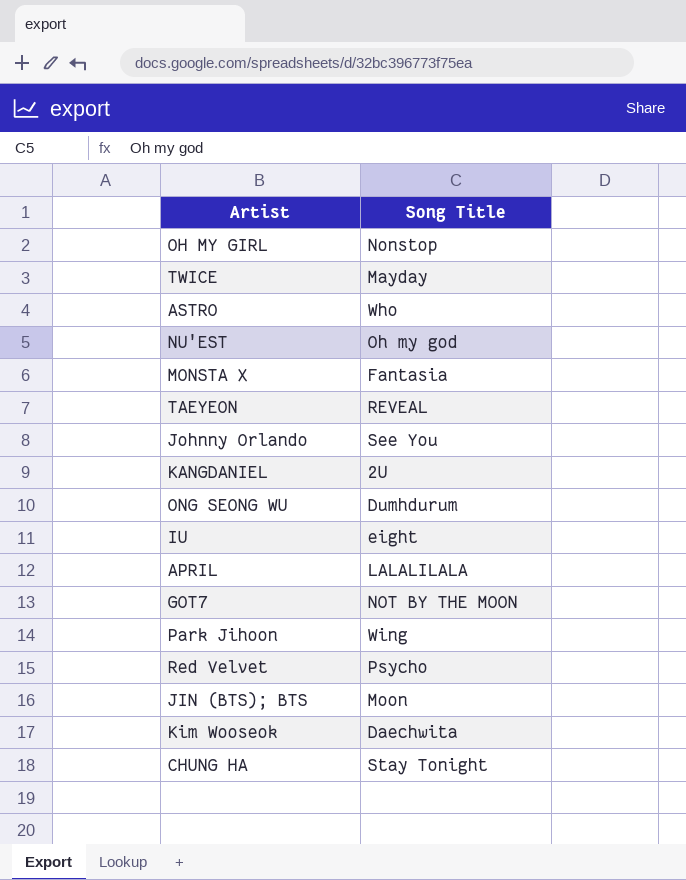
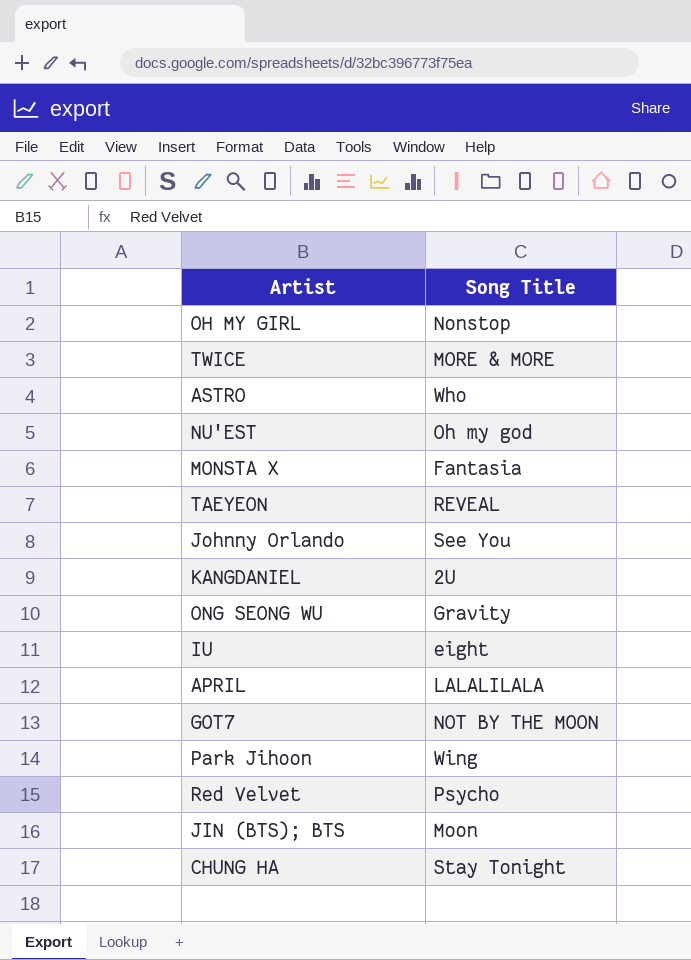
row Kim Wooseok: Daechwita -> none
TWICE | Song Title: Mayday -> MORE & MORE
ONG SEONG WU | Song Title: Dumhdurum -> Gravity

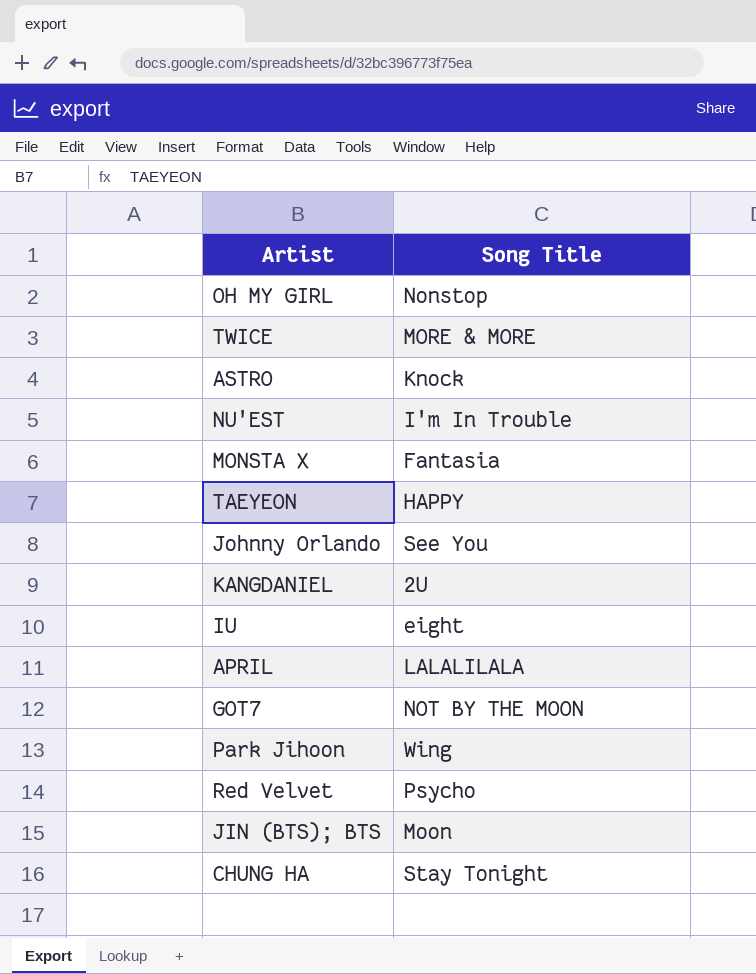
row ONG SEONG WU: Gravity -> none
ASTRO | Song Title: Who -> Knock
NU'EST | Song Title: Oh my god -> I'm In Trouble
TAEYEON | Song Title: REVEAL -> HAPPY

